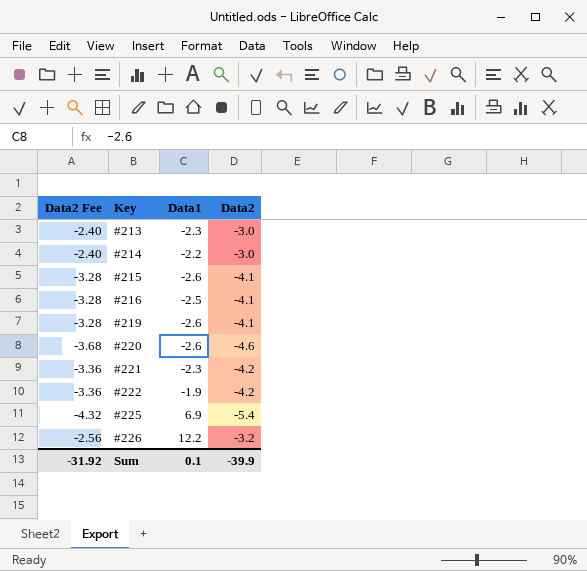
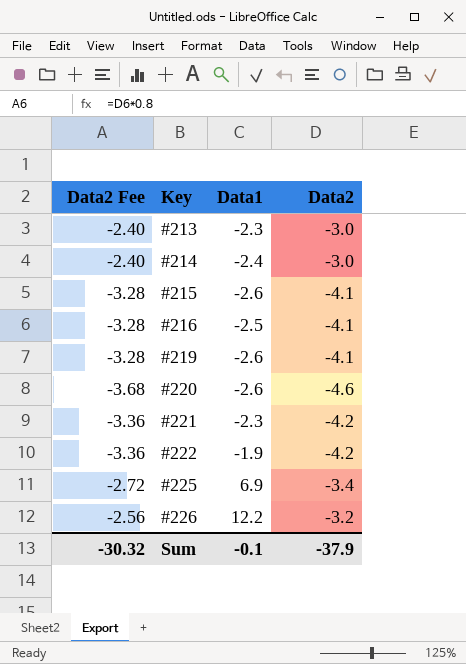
#214 | Data1: -2.2 -> -2.4
#225 | Data2 Fee: -4.32 -> -2.72
#225 | Data2: -5.4 -> -3.4
Sum | Data2 Fee: -31.92 -> -30.32
Sum | Data1: 0.1 -> -0.1
Sum | Data2: -39.9 -> -37.9

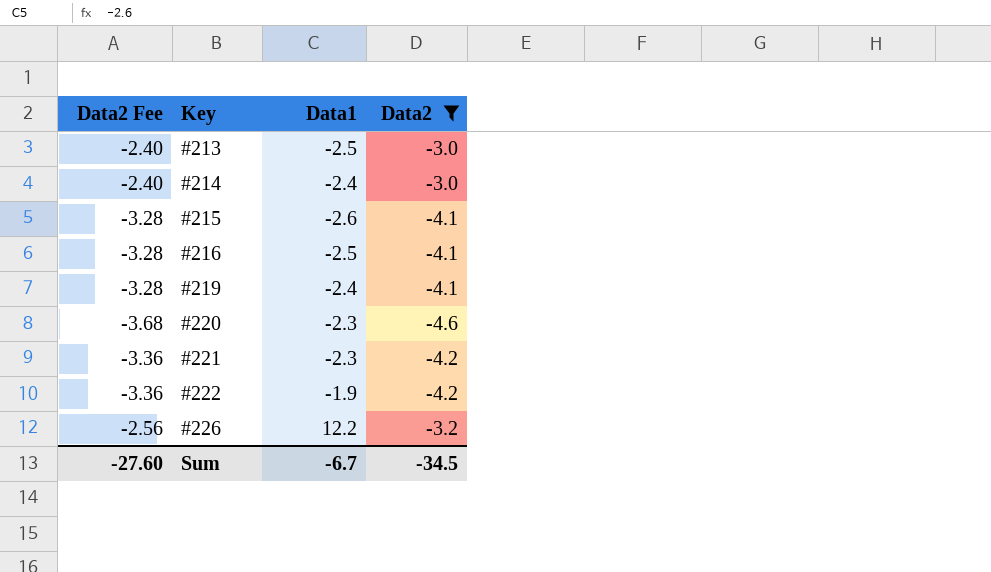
filter: none -> Data2 != -3.4
#213 | Data1: -2.3 -> -2.5
#219 | Data1: -2.6 -> -2.4
#220 | Data1: -2.6 -> -2.3
Sum | Data2 Fee: -30.32 -> -27.60
Sum | Data1: -0.1 -> -6.7
Sum | Data2: -37.9 -> -34.5

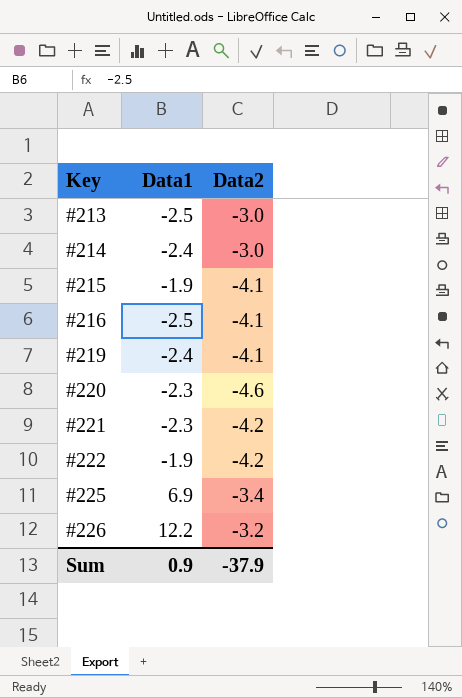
filter: Data2 != -3.4 -> none
column Data2 Fee | formula: [Data2] * 0.8 -> none
#215 | Data1: -2.6 -> -1.9
Sum | Data1: -6.7 -> 0.9
Sum | Data2: -34.5 -> -37.9

